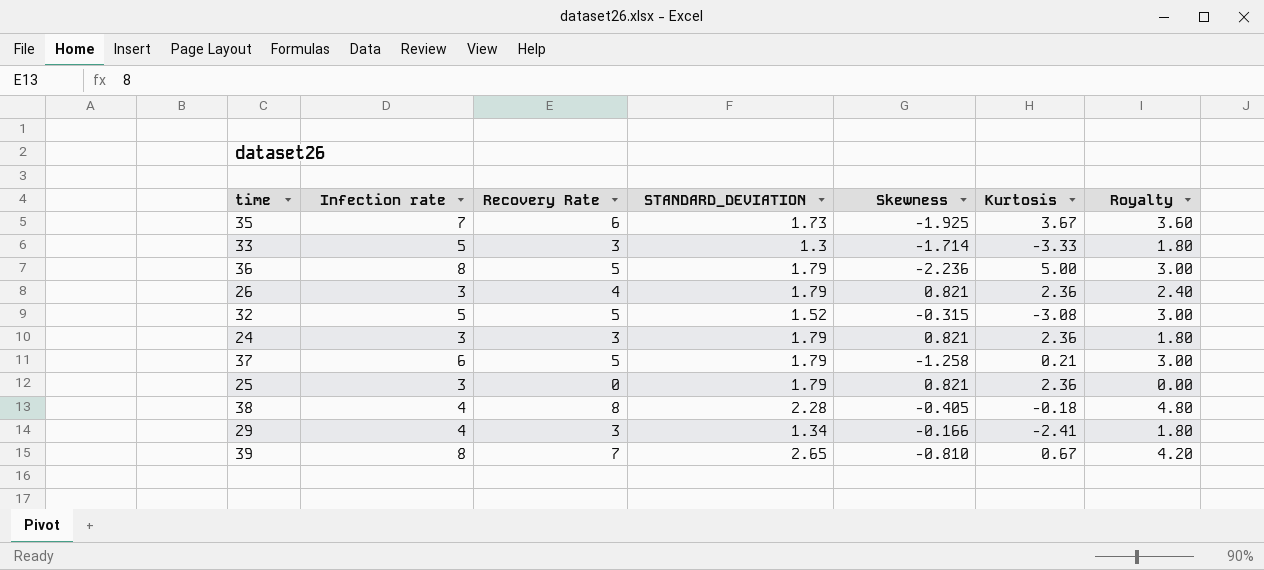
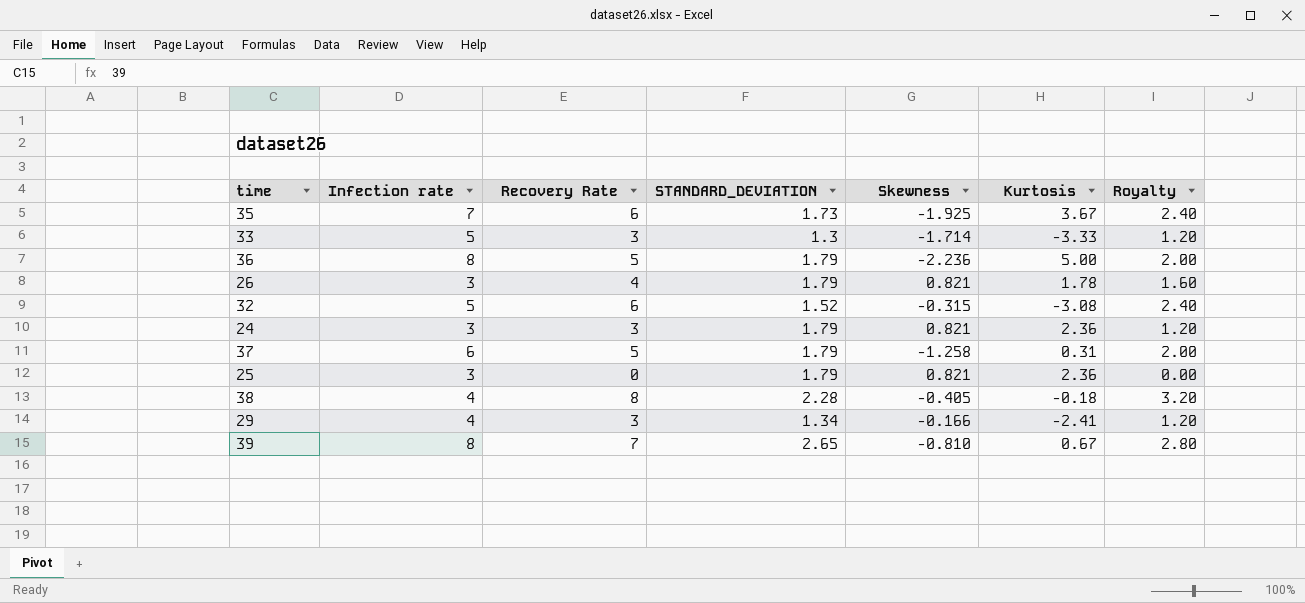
column Royalty | formula: [Recovery Rate] * 0.6 -> [Recovery Rate] * 0.4
26 | Kurtosis: 2.36 -> 1.78
32 | Recovery Rate: 5 -> 6
37 | Kurtosis: 0.21 -> 0.31

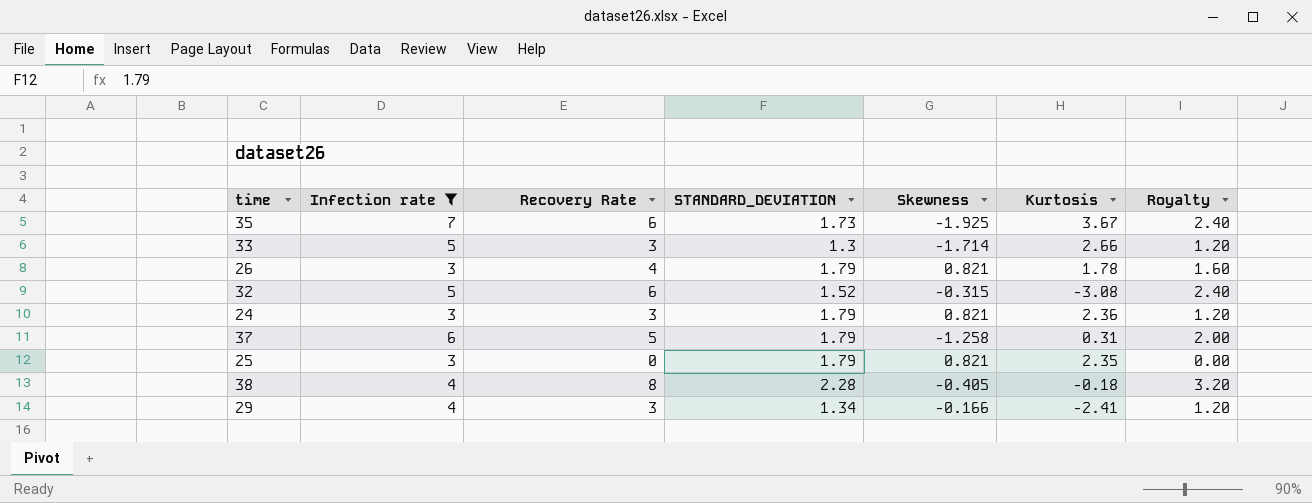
filter: none -> Infection rate != 8
33 | Kurtosis: -3.33 -> 2.66
25 | Kurtosis: 2.36 -> 2.35

